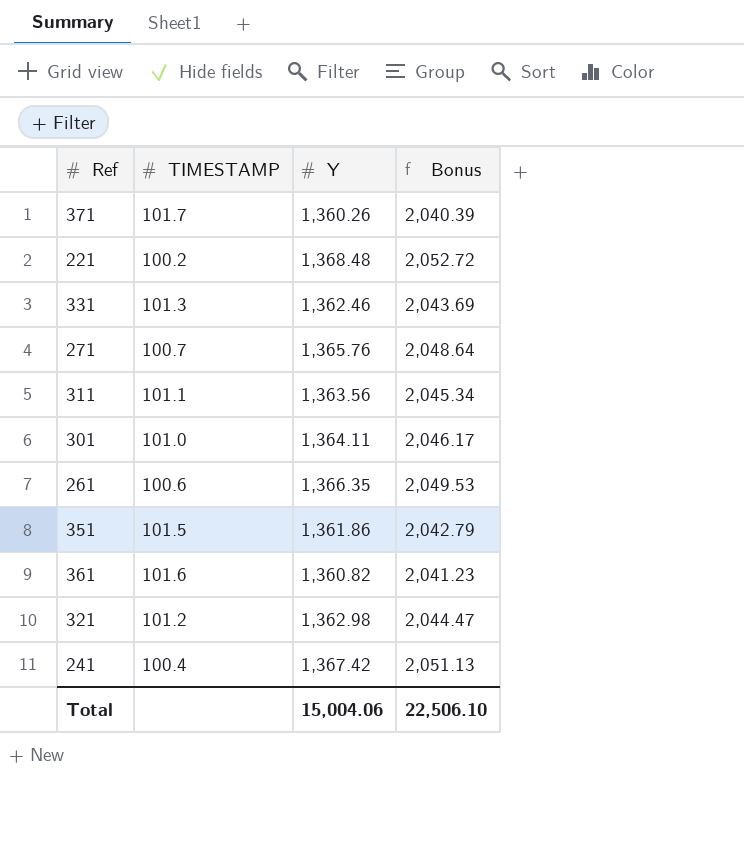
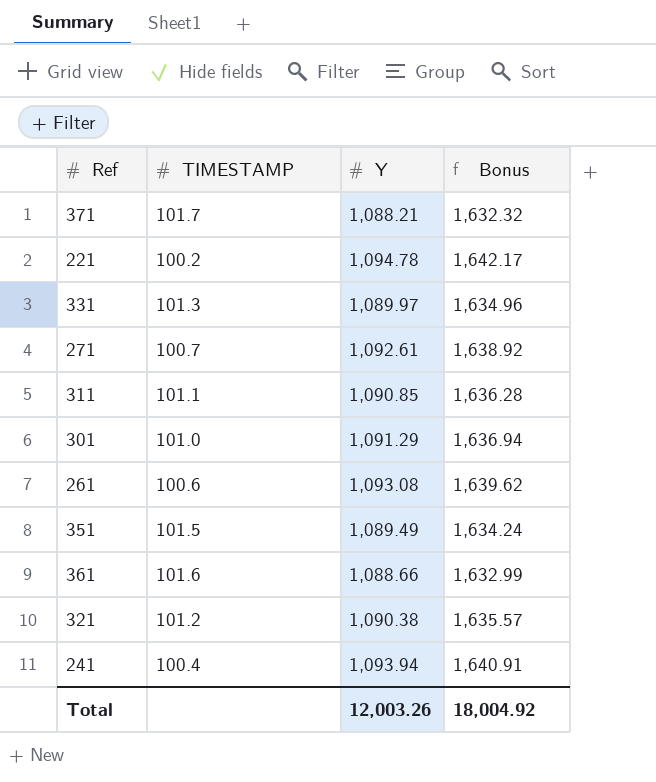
371 | Y: 1,360.26 -> 1,088.21
371 | Bonus: 2,040.39 -> 1,632.32
221 | Y: 1,368.48 -> 1,094.78
221 | Bonus: 2,052.72 -> 1,642.17
331 | Y: 1,362.46 -> 1,089.97
331 | Bonus: 2,043.69 -> 1,634.96
271 | Y: 1,365.76 -> 1,092.61
271 | Bonus: 2,048.64 -> 1,638.92
311 | Y: 1,363.56 -> 1,090.85
311 | Bonus: 2,045.34 -> 1,636.28
301 | Y: 1,364.11 -> 1,091.29
301 | Bonus: 2,046.17 -> 1,636.94
261 | Y: 1,366.35 -> 1,093.08
261 | Bonus: 2,049.53 -> 1,639.62
351 | Y: 1,361.86 -> 1,089.49
351 | Bonus: 2,042.79 -> 1,634.24
361 | Y: 1,360.82 -> 1,088.66
361 | Bonus: 2,041.23 -> 1,632.99
321 | Y: 1,362.98 -> 1,090.38
321 | Bonus: 2,044.47 -> 1,635.57
241 | Y: 1,367.42 -> 1,093.94
241 | Bonus: 2,051.13 -> 1,640.91
Total | Y: 15,004.06 -> 12,003.26
Total | Bonus: 22,506.10 -> 18,004.92

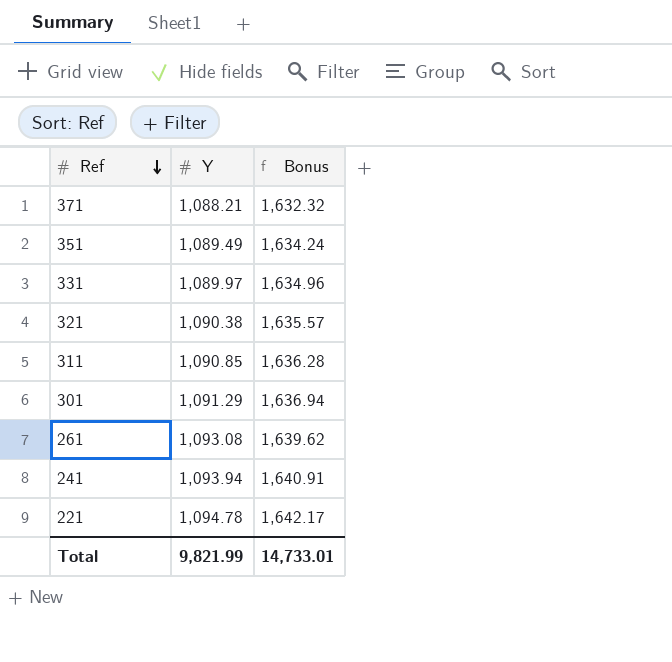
row order: none -> Ref descending
column TIMESTAMP | position: 2 -> none
row 271: 100.7 | 1,092.61 | 1,638.92 -> none
row 361: 101.6 | 1,088.66 | 1,632.99 -> none
Total | Y: 12,003.26 -> 9,821.99
Total | Bonus: 18,004.92 -> 14,733.01

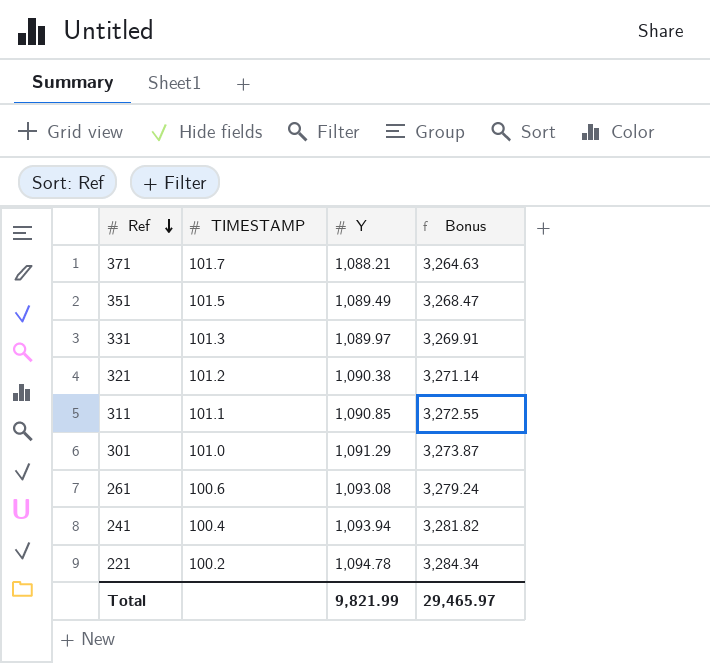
column TIMESTAMP | position: none -> 2
column Bonus | formula: [Y] * 1.5 -> [Y] * 3
Total | Bonus: 14,733.01 -> 29,465.97

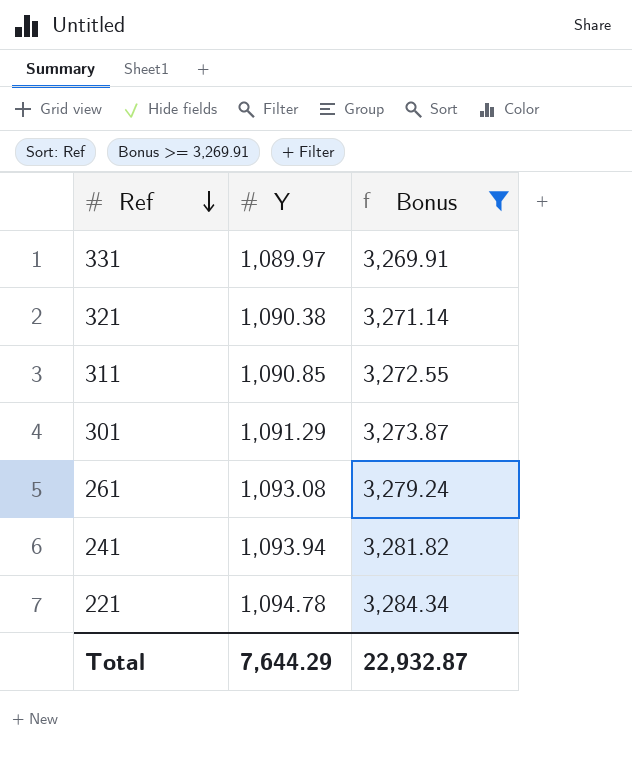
filter: none -> Bonus >= 3,269.91
column TIMESTAMP | position: 2 -> none
Total | Y: 9,821.99 -> 7,644.29
Total | Bonus: 29,465.97 -> 22,932.87

